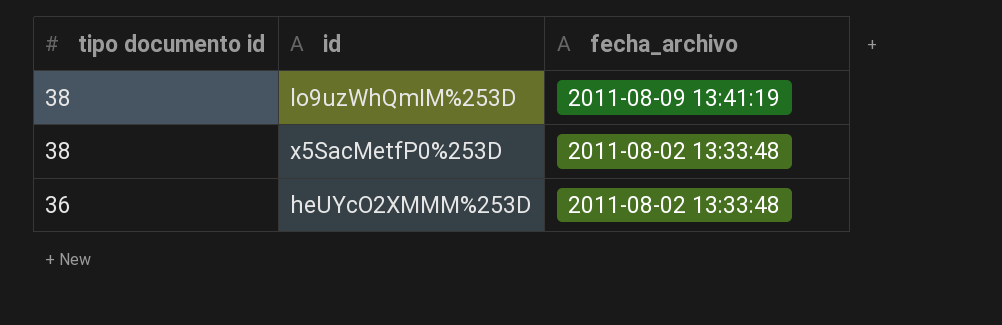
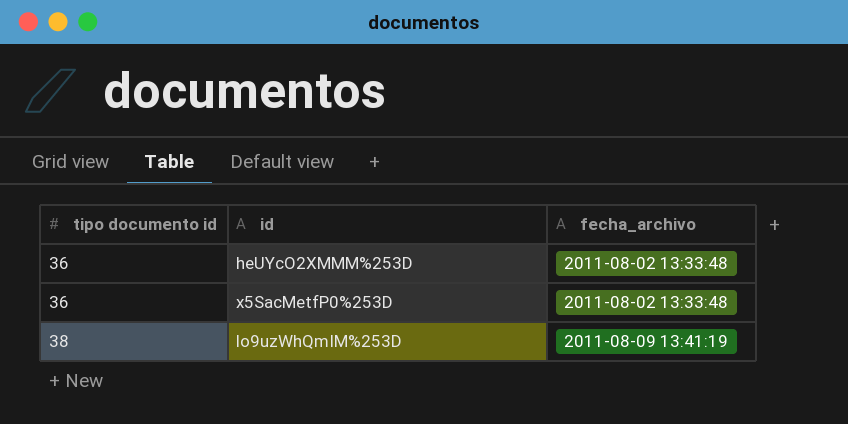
row order: tipo documento id descending -> tipo documento id ascending
x5SacMetfP0%253D | tipo documento id: 38 -> 36

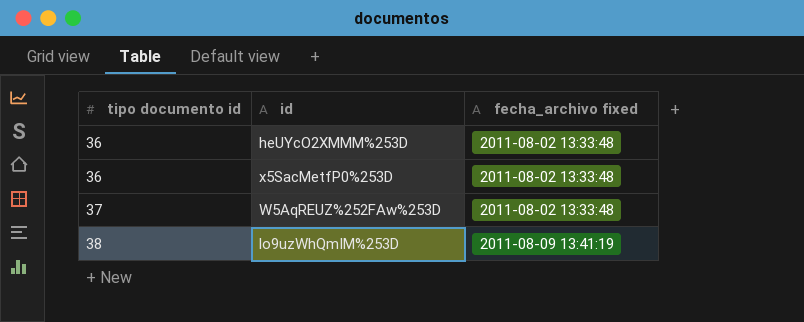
column name: fecha_archivo -> fecha_archivo fixed
row W5AqREUZ%252FAw%253D: none -> 37 | 2011-08-02 13:33:48

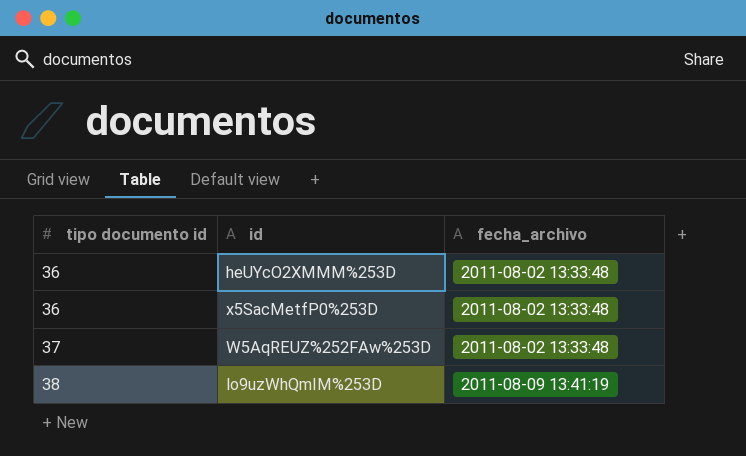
column name: fecha_archivo fixed -> fecha_archivo

